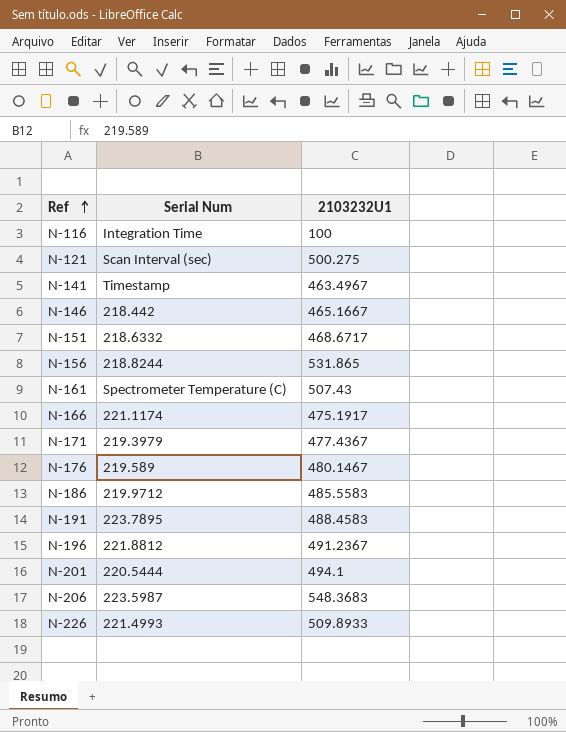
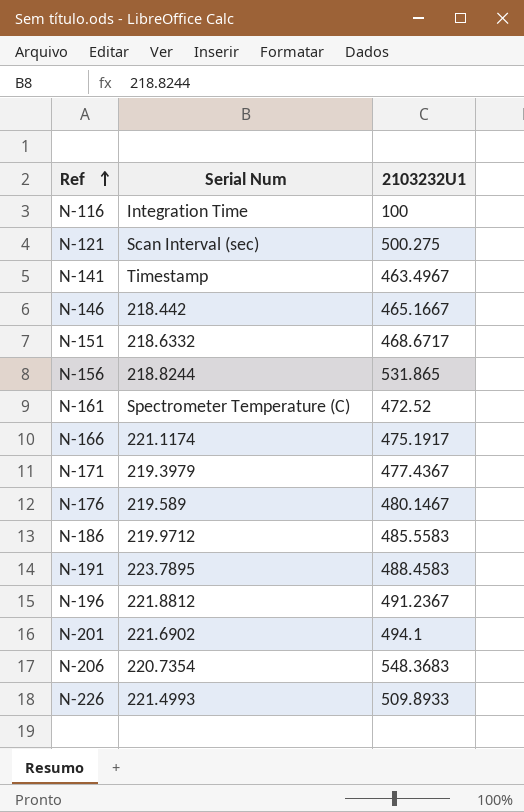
N-161 | 2103232U1: 507.43 -> 472.52
N-201 | Serial Num: 220.5444 -> 221.6902
N-206 | Serial Num: 223.5987 -> 220.7354

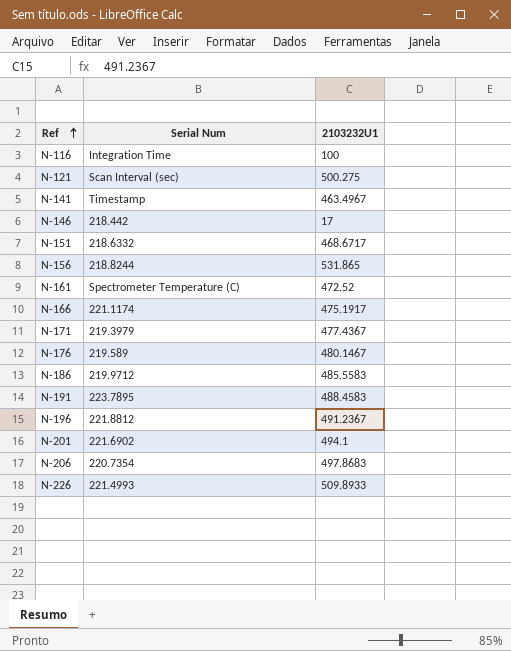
N-146 | 2103232U1: 465.1667 -> 17
N-206 | 2103232U1: 548.3683 -> 497.8683

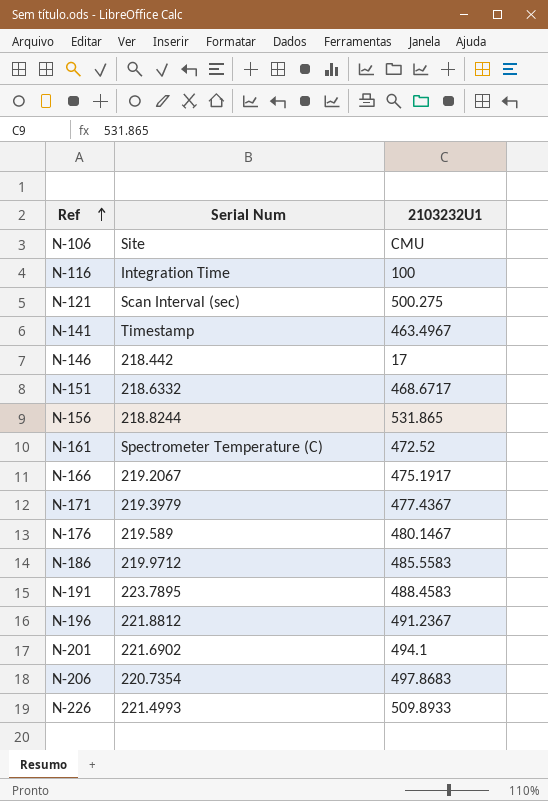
row N-106: none -> Site | CMU
N-166 | Serial Num: 221.1174 -> 219.2067

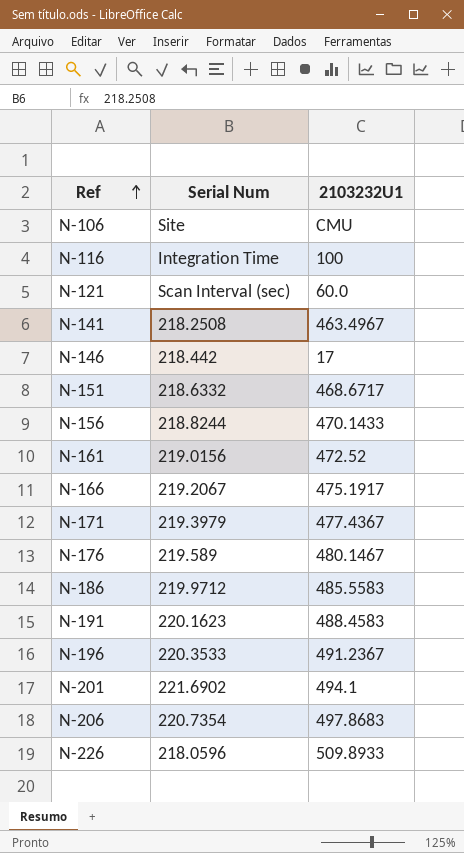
N-121 | 2103232U1: 500.275 -> 60.0
N-141 | Serial Num: Timestamp -> 218.2508
N-156 | 2103232U1: 531.865 -> 470.1433
N-161 | Serial Num: Spectrometer Temperature (C) -> 219.0156
N-191 | Serial Num: 223.7895 -> 220.1623
N-196 | Serial Num: 221.8812 -> 220.3533
N-226 | Serial Num: 221.4993 -> 218.0596

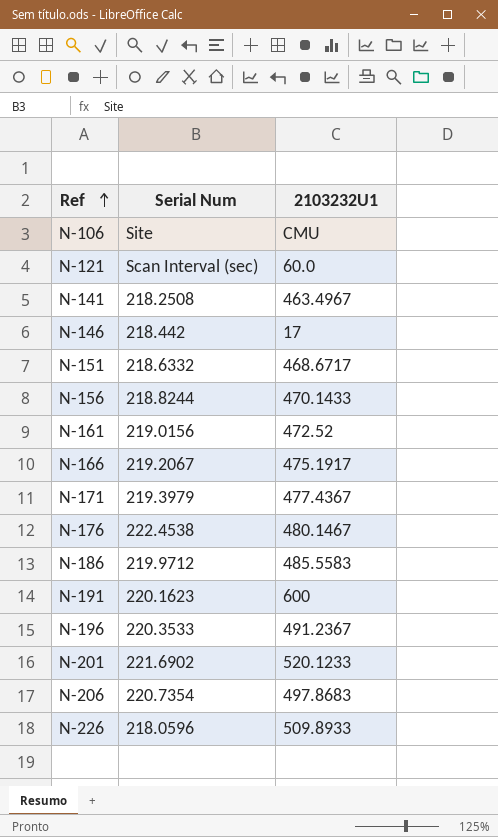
row N-116: Integration Time | 100 -> none
N-176 | Serial Num: 219.589 -> 222.4538
N-191 | 2103232U1: 488.4583 -> 600
N-201 | 2103232U1: 494.1 -> 520.1233

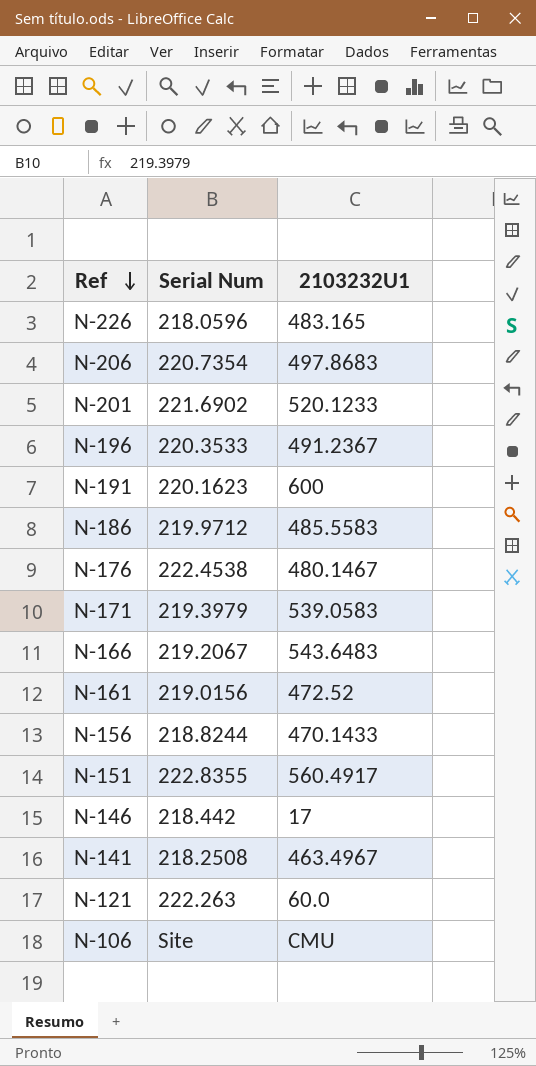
row order: Ref ascending -> Ref descending
N-226 | 2103232U1: 509.8933 -> 483.165
N-171 | 2103232U1: 477.4367 -> 539.0583
N-166 | 2103232U1: 475.1917 -> 543.6483
N-151 | Serial Num: 218.6332 -> 222.8355
N-151 | 2103232U1: 468.6717 -> 560.4917
N-121 | Serial Num: Scan Interval (sec) -> 222.263

